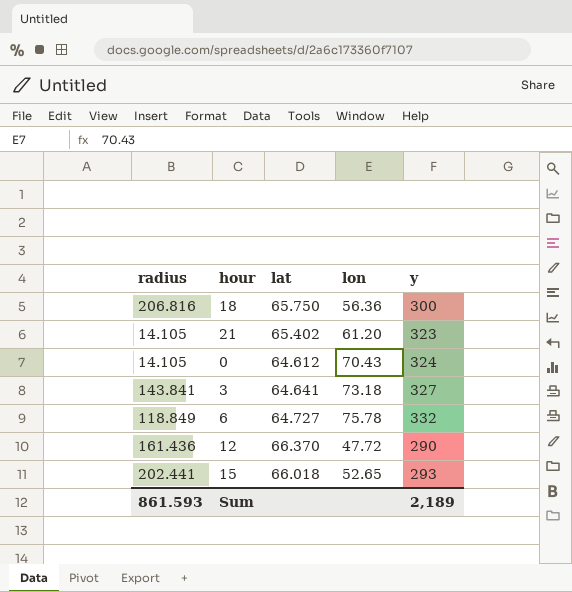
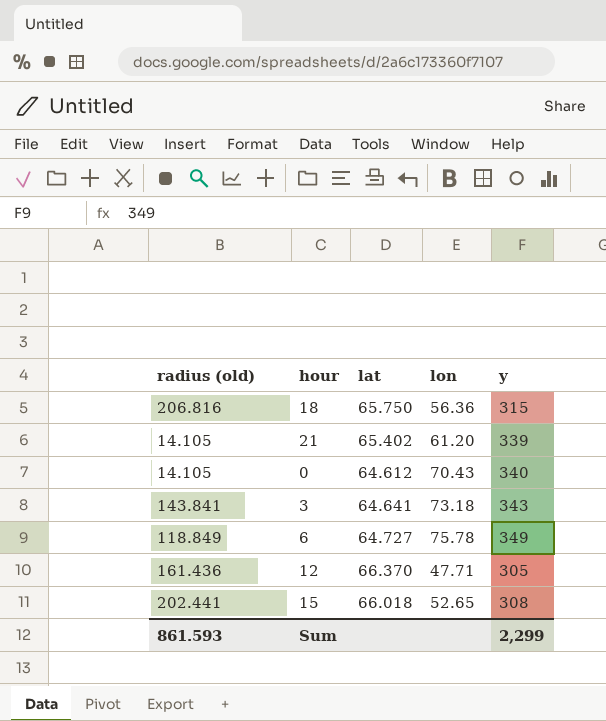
column name: radius -> radius (old)
18 | y: 300 -> 315
21 | y: 323 -> 339
0 | y: 324 -> 340
3 | y: 327 -> 343
6 | y: 332 -> 349
12 | lon: 47.72 -> 47.71
12 | y: 290 -> 305
15 | y: 293 -> 308
Sum | y: 2,189 -> 2,299

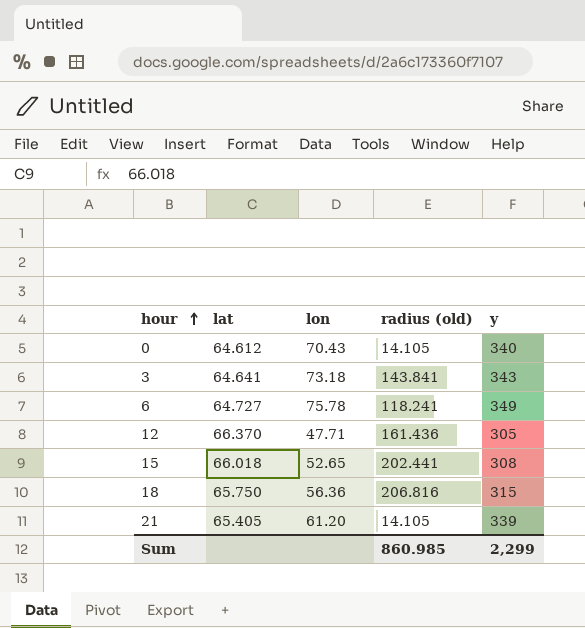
row order: none -> hour ascending
column radius (old) | position: 1 -> 4
6 | radius (old): 118.849 -> 118.241
21 | lat: 65.402 -> 65.405
Sum | radius (old): 861.593 -> 860.985

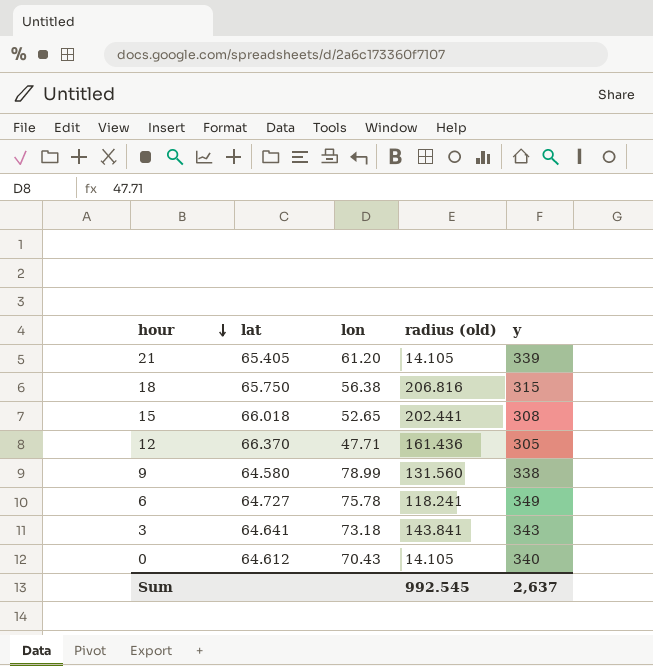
row order: hour ascending -> hour descending
18 | lon: 56.36 -> 56.38
row 9: none -> 64.580 | 78.99 | 131.560 | 338
Sum | radius (old): 860.985 -> 992.545
Sum | y: 2,299 -> 2,637

